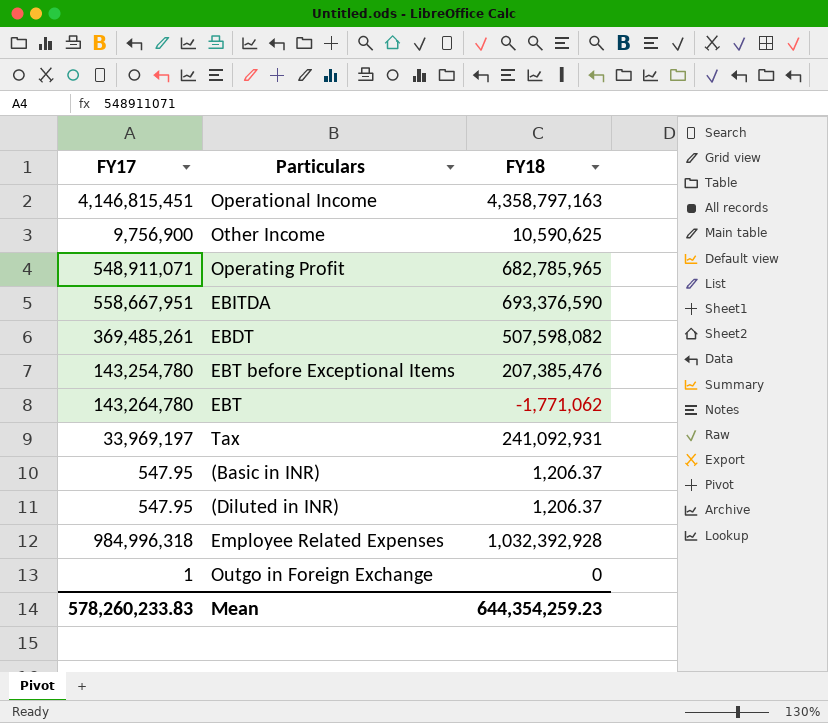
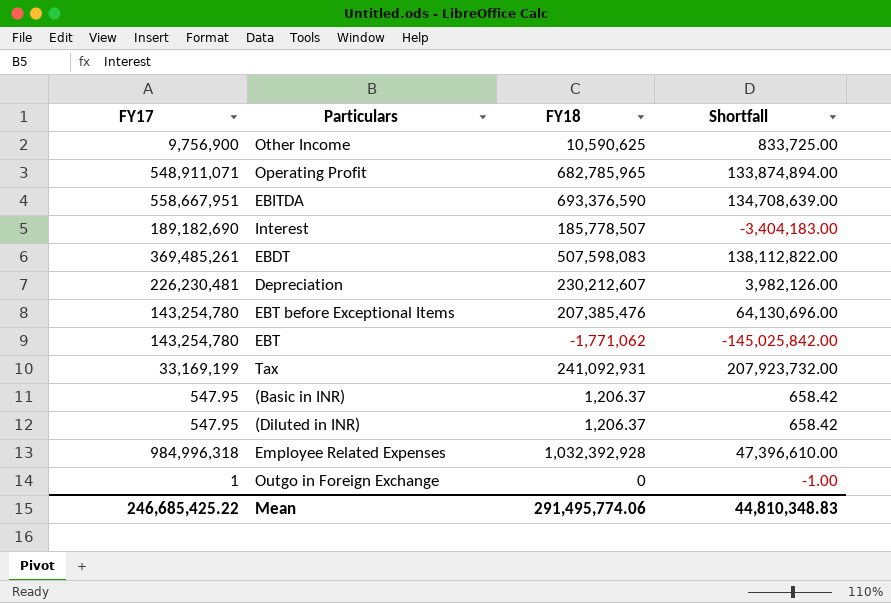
column Shortfall | formula: none -> [FY18] - [FY17]
row Operational Income: 4,146,815,451 | 4,358,797,163 -> none
row Interest: none -> 189,182,690 | 185,778,507 | -3,404,183.00
EBDT | FY18: 507,598,082 -> 507,598,083
row Depreciation: none -> 226,230,481 | 230,212,607 | 3,982,126.00
EBT | FY17: 143,264,780 -> 143,254,780
Tax | FY17: 33,969,197 -> 33,169,199
Mean | FY17: 578,260,233.83 -> 246,685,425.22
Mean | FY18: 644,354,259.23 -> 291,495,774.06

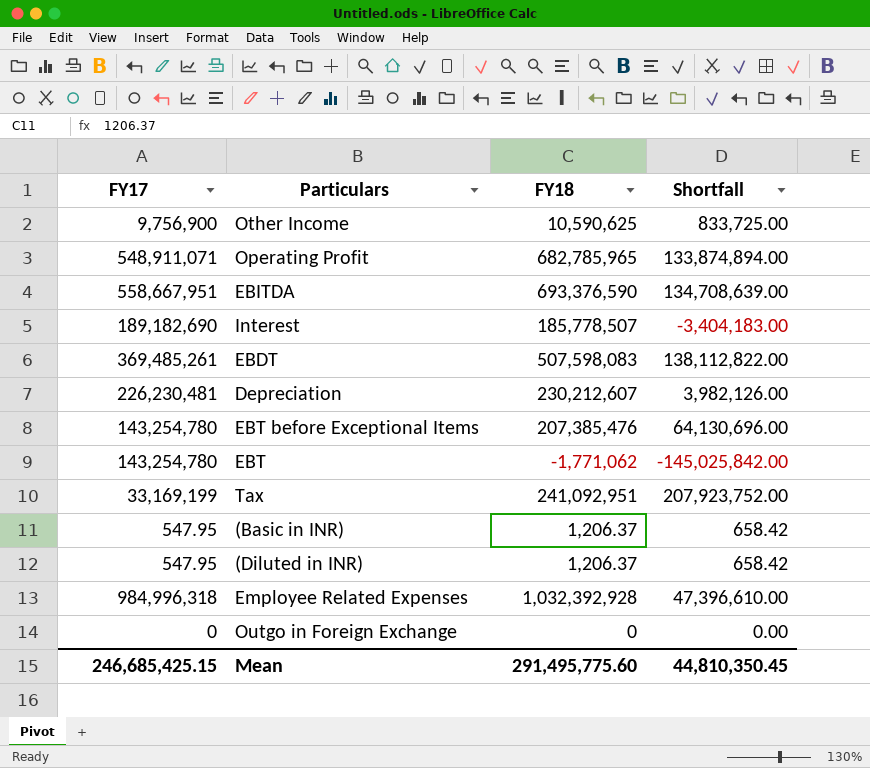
Tax | FY18: 241,092,931 -> 241,092,951
Tax | Shortfall: 207,923,732.00 -> 207,923,752.00
Outgo in Foreign Exchange | FY17: 1 -> 0
Outgo in Foreign Exchange | Shortfall: -1.00 -> 0.00
Mean | FY17: 246,685,425.22 -> 246,685,425.15
Mean | FY18: 291,495,774.06 -> 291,495,775.60
Mean | Shortfall: 44,810,348.83 -> 44,810,350.45

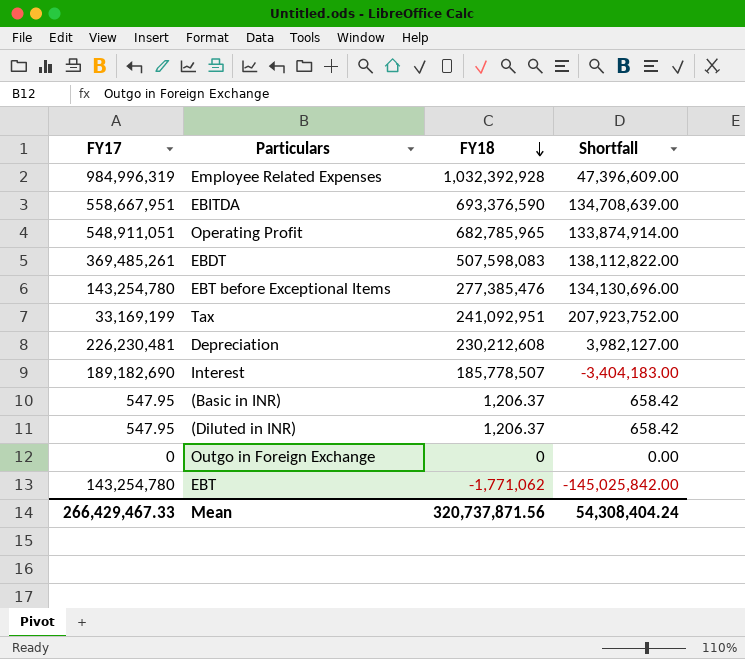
row order: none -> FY18 descending
row Other Income: 9,756,900 | 10,590,625 | 833,725.00 -> none
Employee Related Expenses | FY17: 984,996,318 -> 984,996,319
Employee Related Expenses | Shortfall: 47,396,610.00 -> 47,396,609.00
Operating Profit | FY17: 548,911,071 -> 548,911,051
Operating Profit | Shortfall: 133,874,894.00 -> 133,874,914.00
EBT before Exceptional Items | FY18: 207,385,476 -> 277,385,476
EBT before Exceptional Items | Shortfall: 64,130,696.00 -> 134,130,696.00
Depreciation | FY18: 230,212,607 -> 230,212,608
Depreciation | Shortfall: 3,982,126.00 -> 3,982,127.00
Mean | FY17: 246,685,425.15 -> 266,429,467.33
Mean | FY18: 291,495,775.60 -> 320,737,871.56
Mean | Shortfall: 44,810,350.45 -> 54,308,404.24

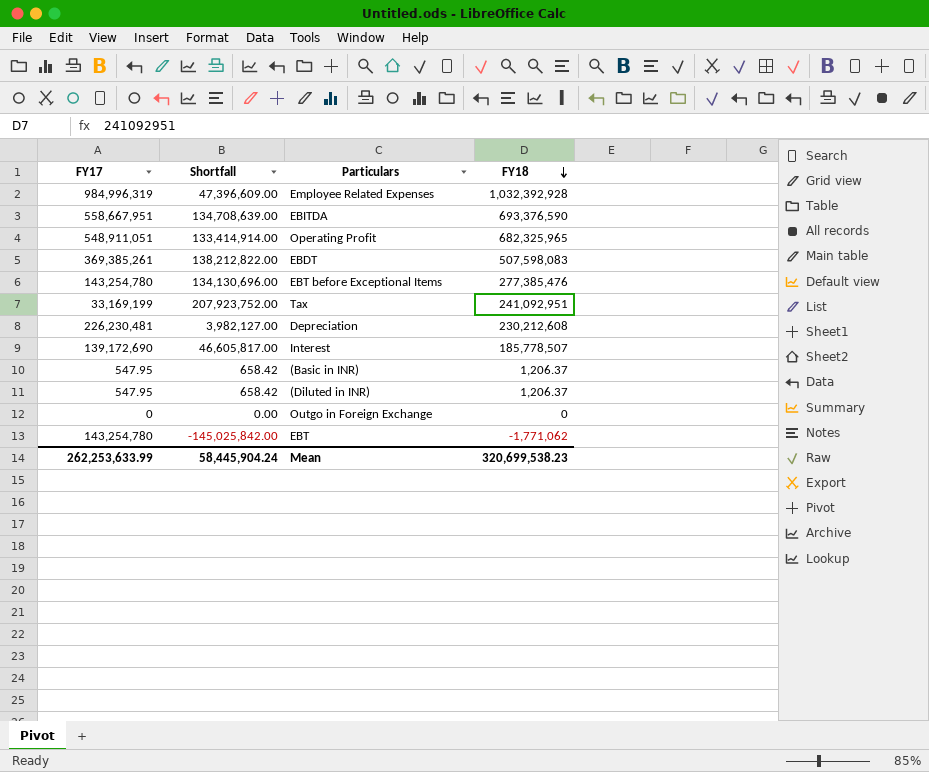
column Shortfall | position: 4 -> 2
Operating Profit | Shortfall: 133,874,914.00 -> 133,414,914.00
Operating Profit | FY18: 682,785,965 -> 682,325,965
EBDT | FY17: 369,485,261 -> 369,385,261
EBDT | Shortfall: 138,112,822.00 -> 138,212,822.00
Interest | FY17: 189,182,690 -> 139,172,690
Interest | Shortfall: -3,404,183.00 -> 46,605,817.00
Mean | FY17: 266,429,467.33 -> 262,253,633.99
Mean | Shortfall: 54,308,404.24 -> 58,445,904.24
Mean | FY18: 320,737,871.56 -> 320,699,538.23

